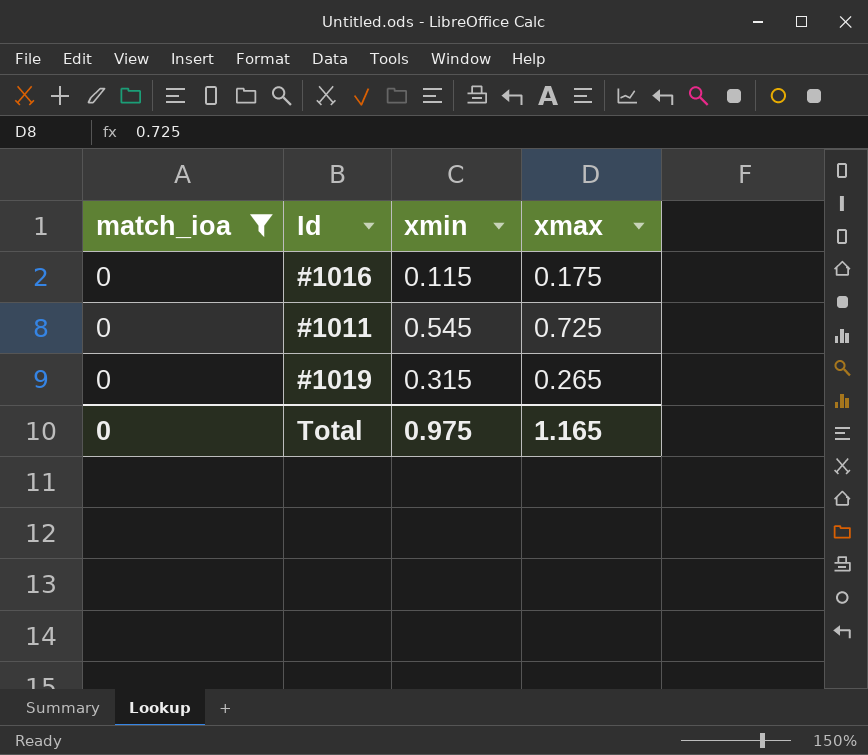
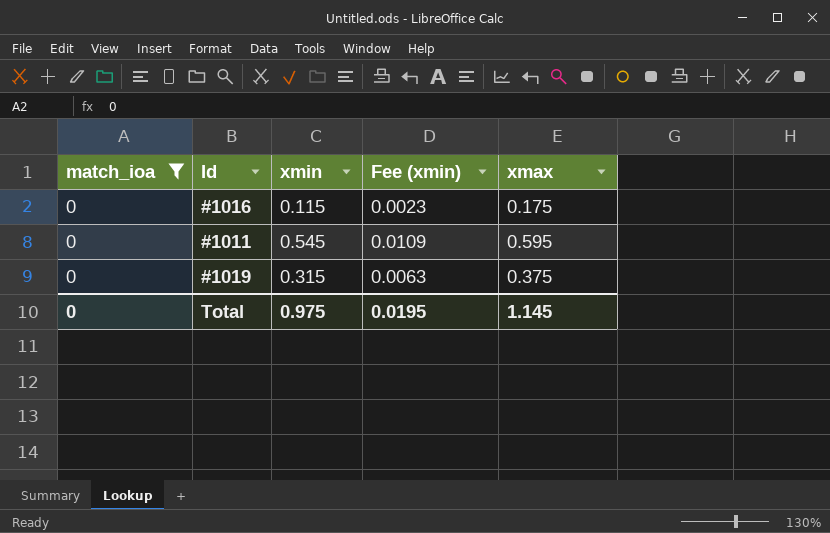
column Fee (xmin) | formula: none -> [xmin] * 0.02
#1011 | xmax: 0.725 -> 0.595
#1019 | xmax: 0.265 -> 0.375
Total | xmax: 1.165 -> 1.145

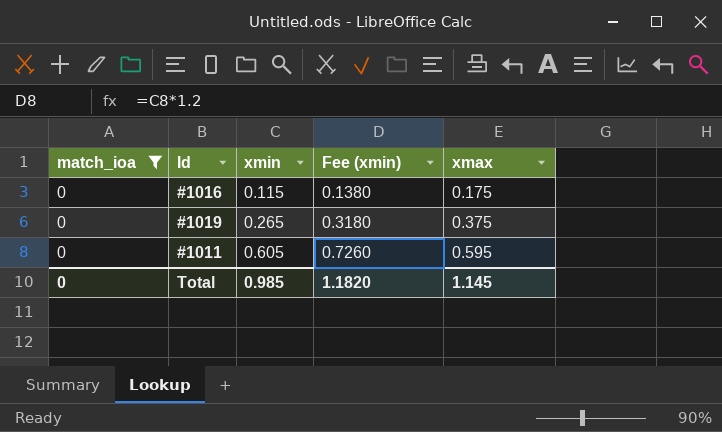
row order: none -> xmin ascending
column Fee (xmin) | formula: [xmin] * 0.02 -> [xmin] * 1.2
#1019 | xmin: 0.315 -> 0.265
#1011 | xmin: 0.545 -> 0.605
Total | xmin: 0.975 -> 0.985
Total | Fee (xmin): 0.0195 -> 1.1820

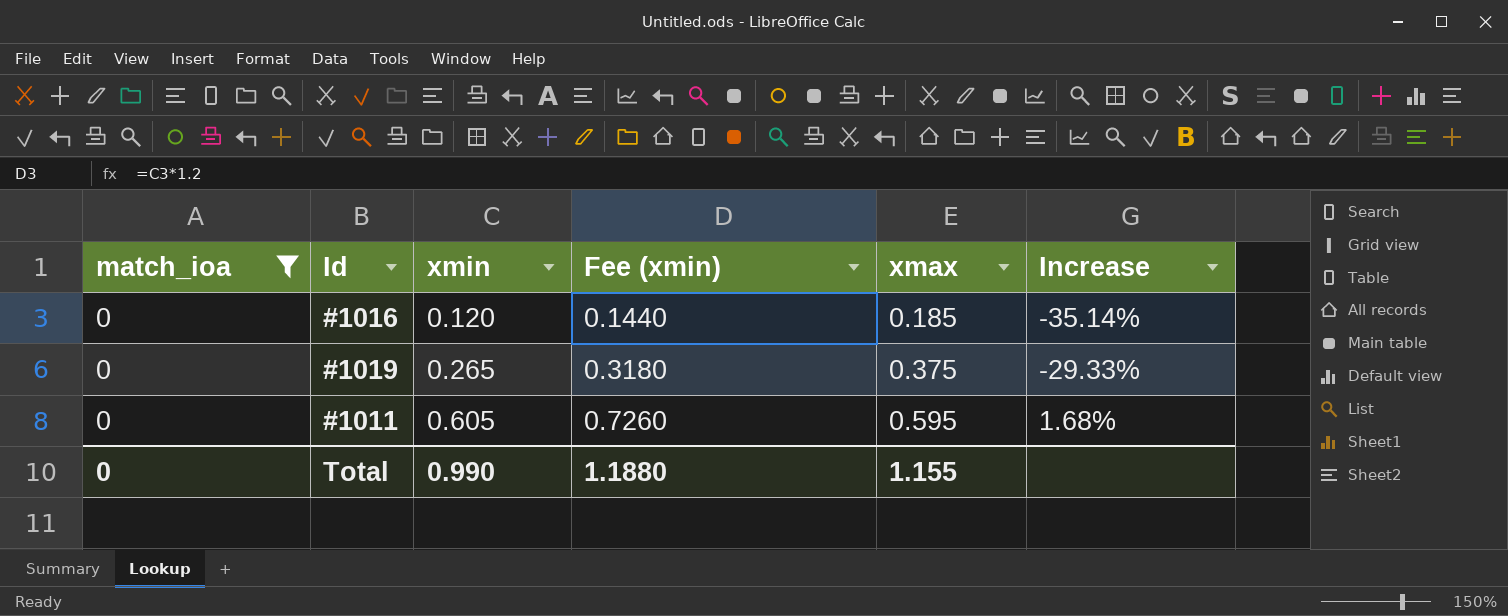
column Increase | formula: none -> ([xmin] - [xmax]) / [xmax]
#1016 | xmin: 0.115 -> 0.120
#1016 | Fee (xmin): 0.1380 -> 0.1440
#1016 | xmax: 0.175 -> 0.185
Total | xmin: 0.985 -> 0.990
Total | Fee (xmin): 1.1820 -> 1.1880
Total | xmax: 1.145 -> 1.155

